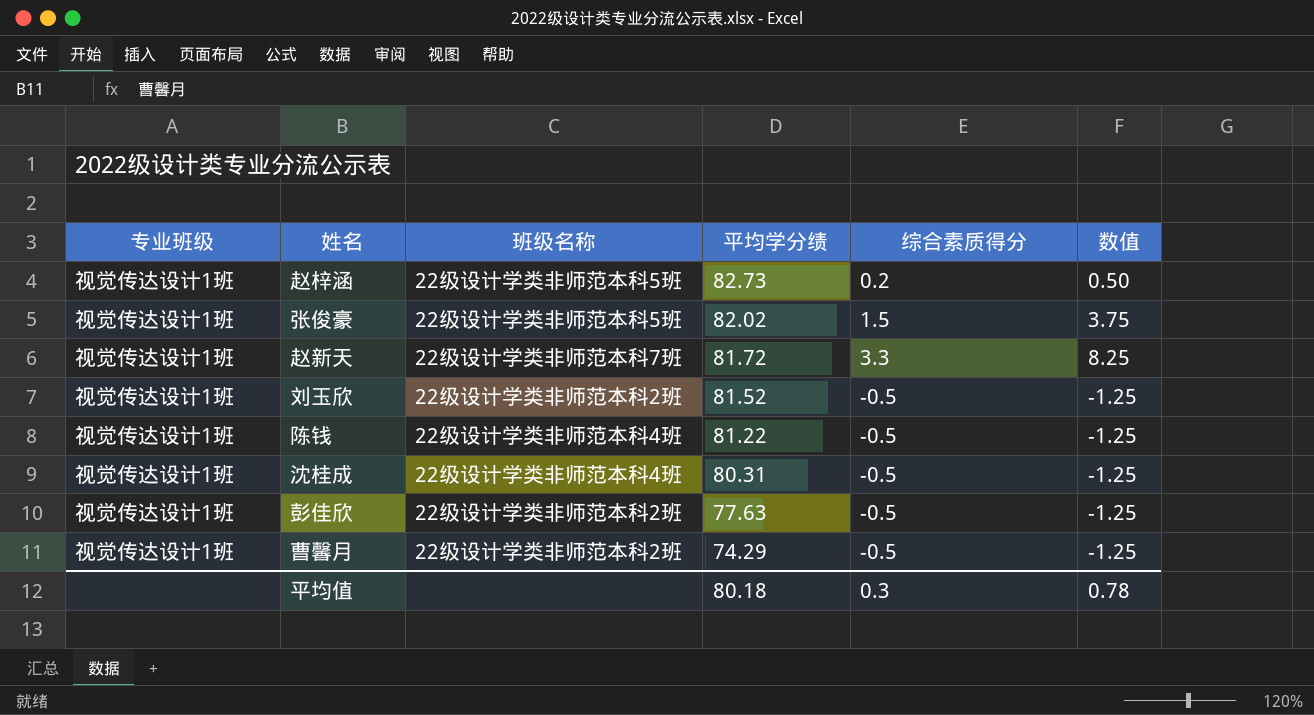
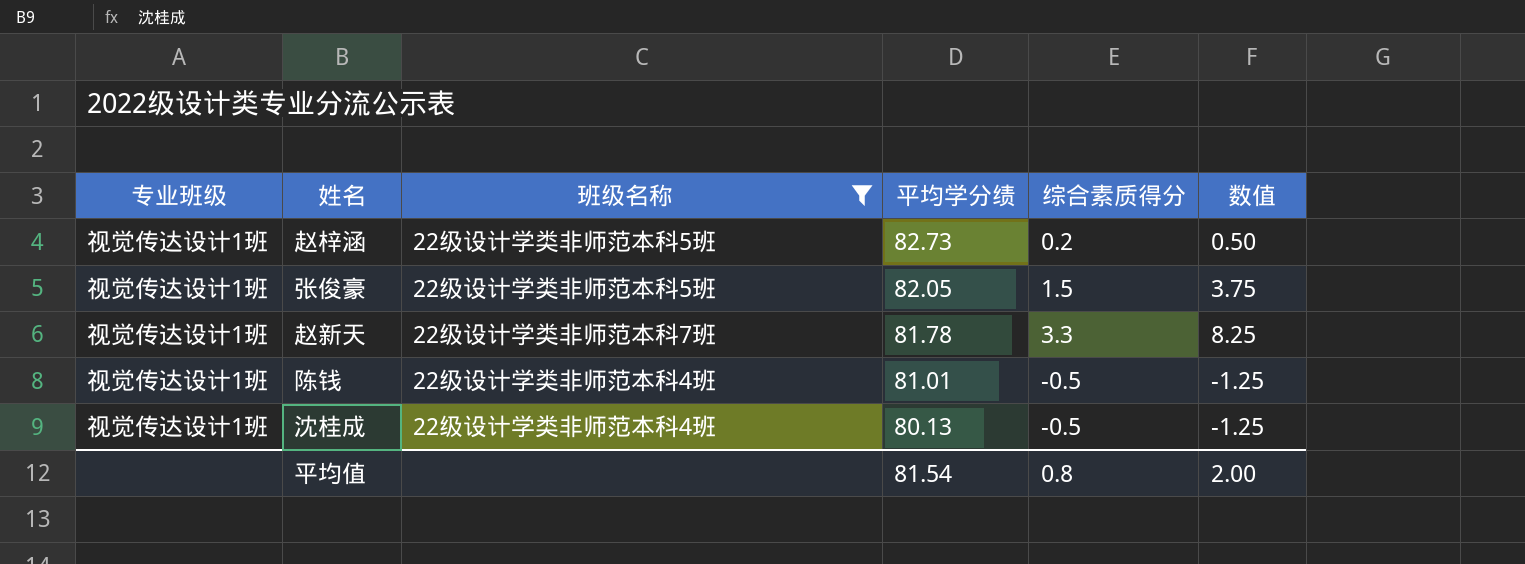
filter: none -> 班级名称 != 22级设计学类非师范本科2班
张俊豪 | 平均学分绩: 82.02 -> 82.05
赵新天 | 平均学分绩: 81.72 -> 81.78
陈钱 | 平均学分绩: 81.22 -> 81.01
沈桂成 | 平均学分绩: 80.31 -> 80.13
平均值 | 平均学分绩: 80.18 -> 81.54
平均值 | 综合素质得分: 0.3 -> 0.8
平均值 | 数值: 0.78 -> 2.00

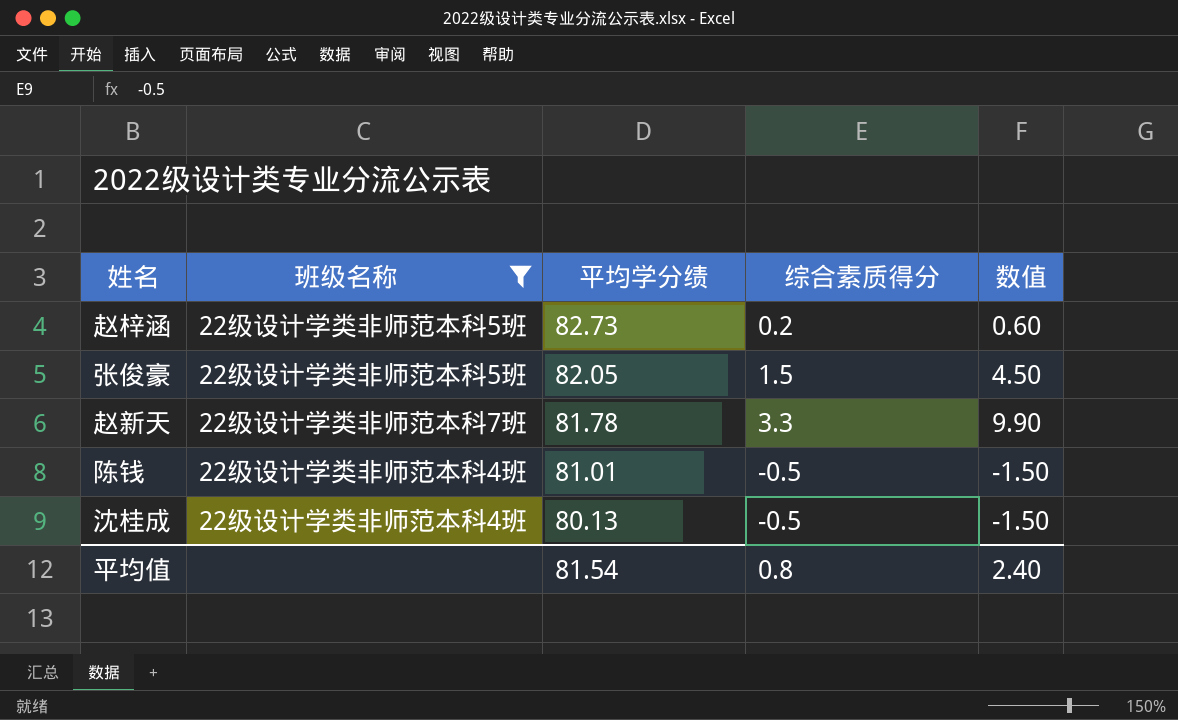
column 专业班级 | position: 1 -> none
column 数值 | formula: [综合素质得分] * 2.5 -> [综合素质得分] * 3
平均值 | 数值: 2.00 -> 2.40

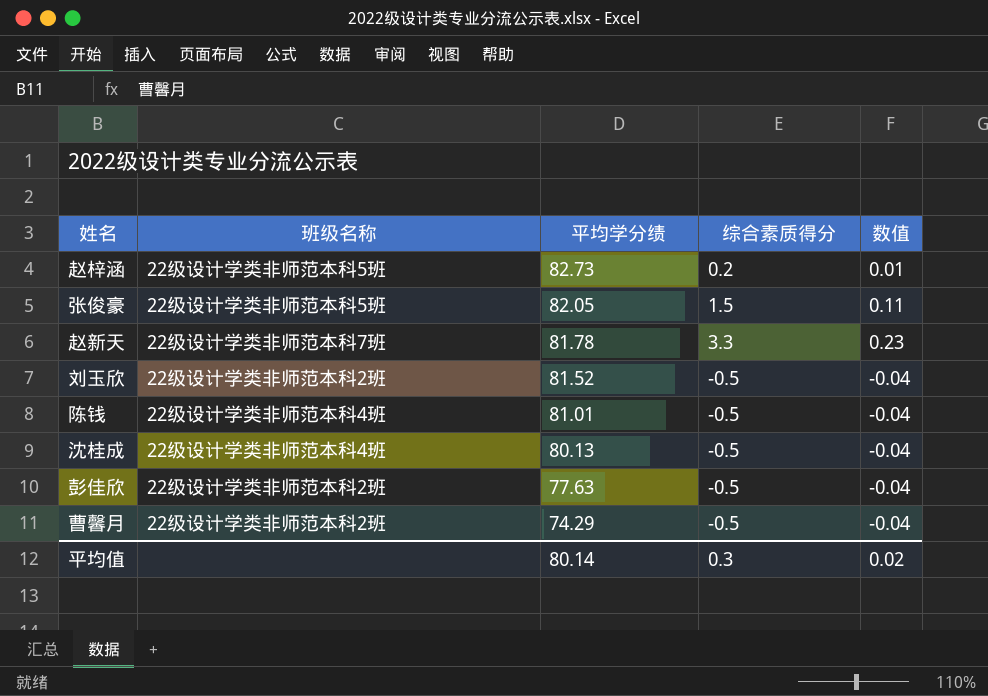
filter: 班级名称 != 22级设计学类非师范本科2班 -> none
column 数值 | formula: [综合素质得分] * 3 -> [综合素质得分] * 0.07
平均值 | 平均学分绩: 81.54 -> 80.14
平均值 | 综合素质得分: 0.8 -> 0.3
平均值 | 数值: 2.40 -> 0.02

